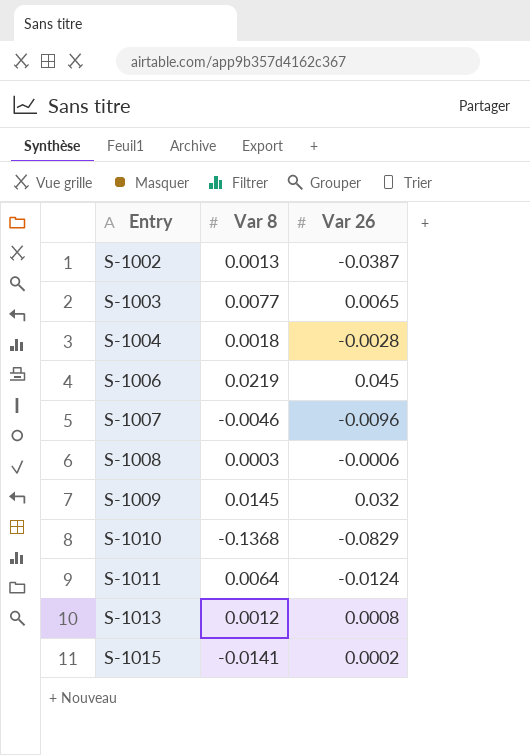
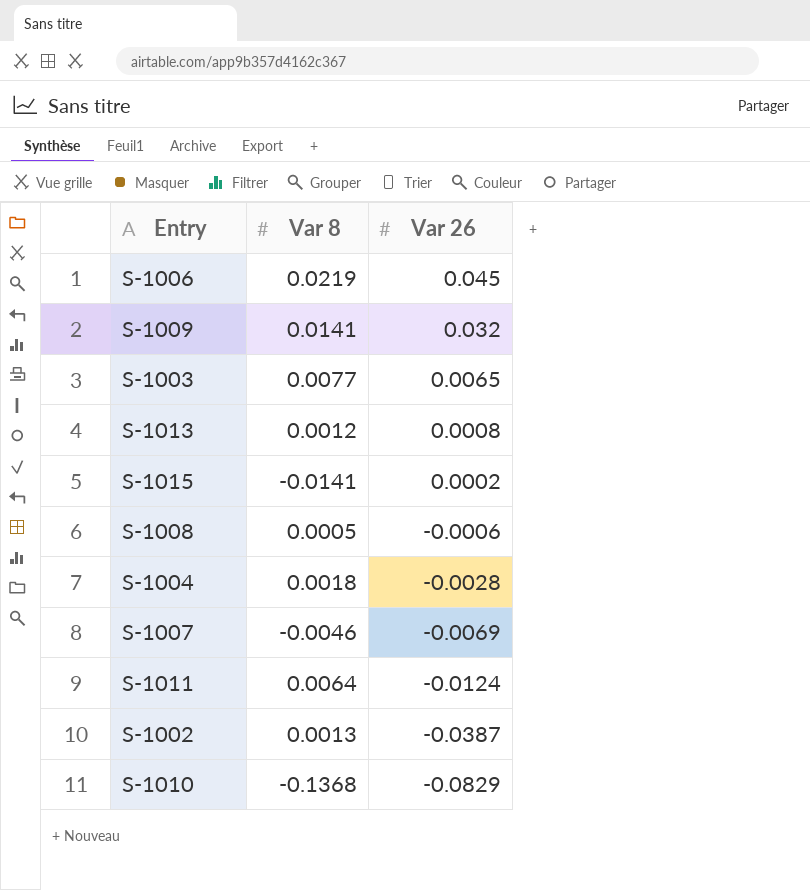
row order: Entry ascending -> Var 26 descending
S-1009 | Var 8: 0.0145 -> 0.0141
S-1008 | Var 8: 0.0003 -> 0.0005
S-1007 | Var 26: -0.0096 -> -0.0069

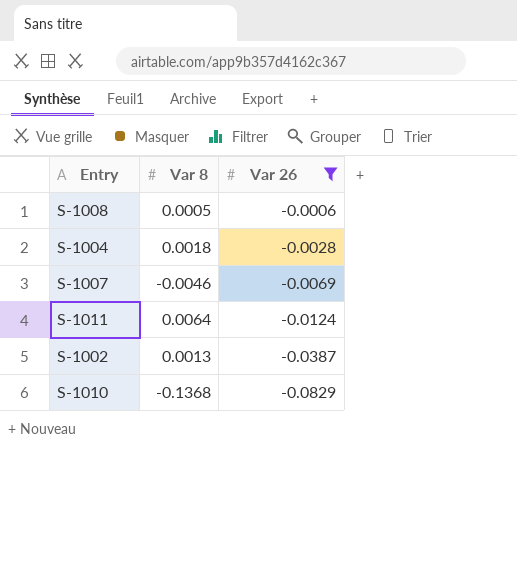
filter: none -> Var 26 <= -0.0006

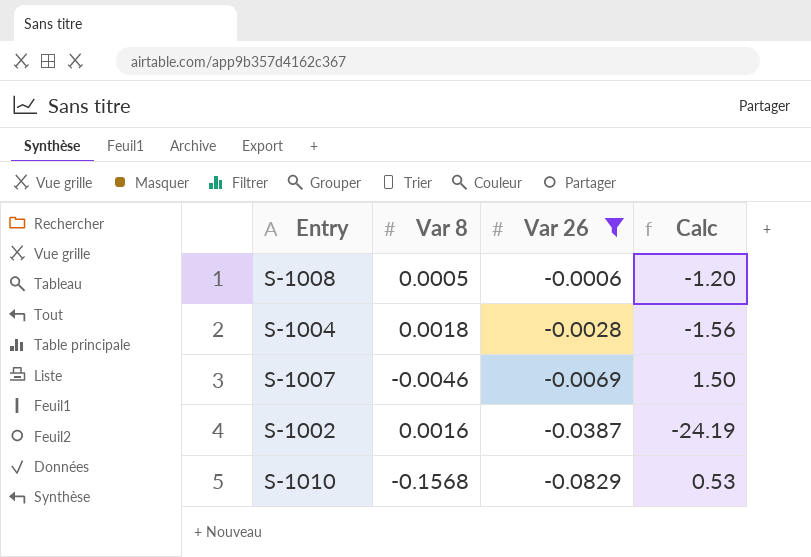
column Calc | formula: none -> [Var 26] / [Var 8]
row S-1011: 0.0064 | -0.0124 -> none
S-1002 | Var 8: 0.0013 -> 0.0016
S-1010 | Var 8: -0.1368 -> -0.1568

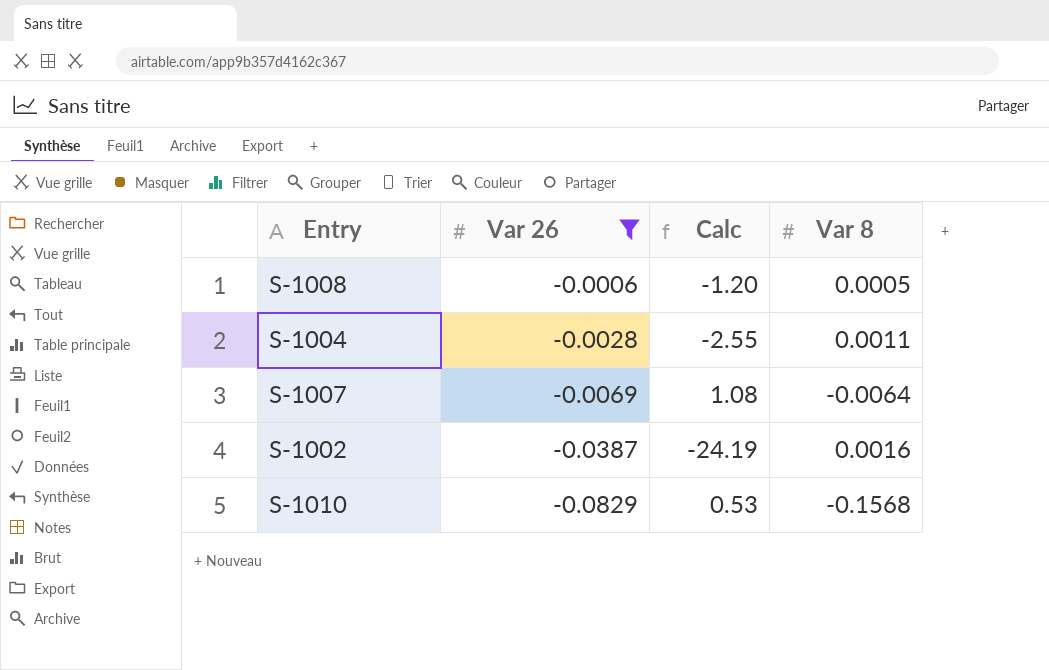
column Var 8 | position: 2 -> 4
S-1004 | Calc: -1.56 -> -2.55
S-1004 | Var 8: 0.0018 -> 0.0011
S-1007 | Calc: 1.50 -> 1.08
S-1007 | Var 8: -0.0046 -> -0.0064

